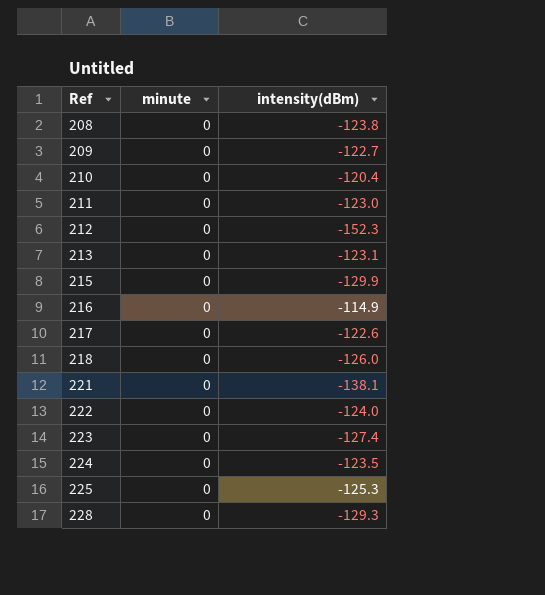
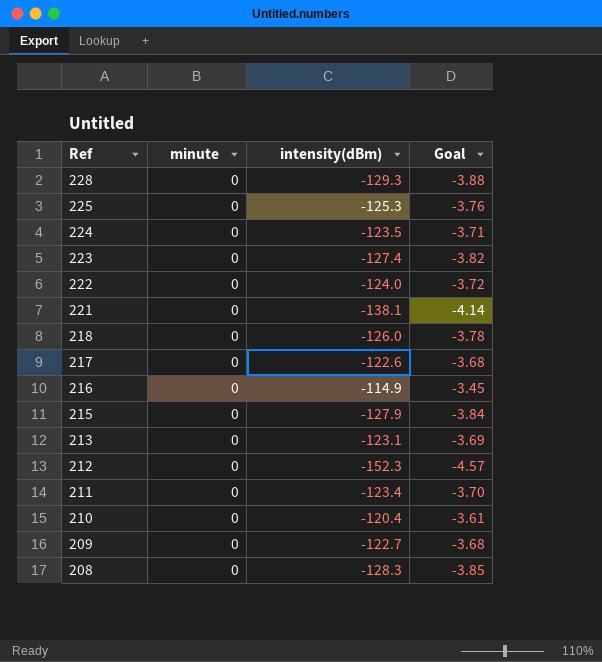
row order: Ref ascending -> Ref descending
column Goal | formula: none -> [intensity(dBm)] * 0.03
215 | intensity(dBm): -129.9 -> -127.9
211 | intensity(dBm): -123.0 -> -123.4
208 | intensity(dBm): -123.8 -> -128.3

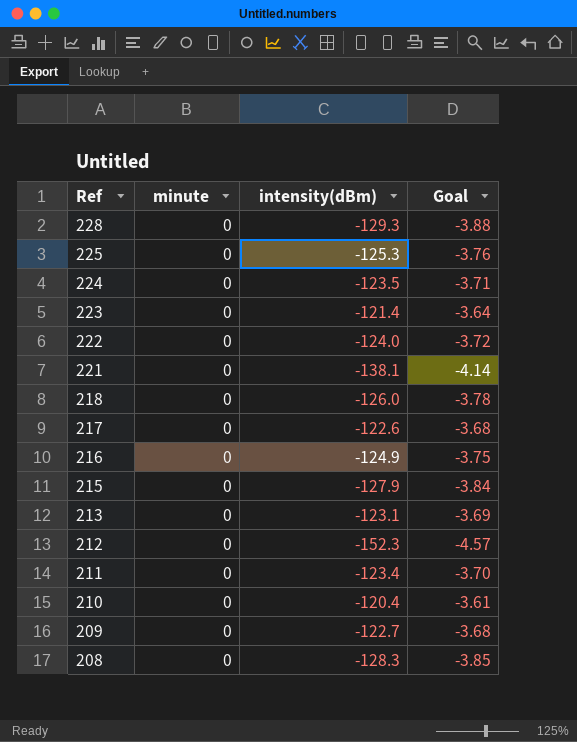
223 | intensity(dBm): -127.4 -> -121.4
223 | Goal: -3.82 -> -3.64
216 | intensity(dBm): -114.9 -> -124.9
216 | Goal: -3.45 -> -3.75

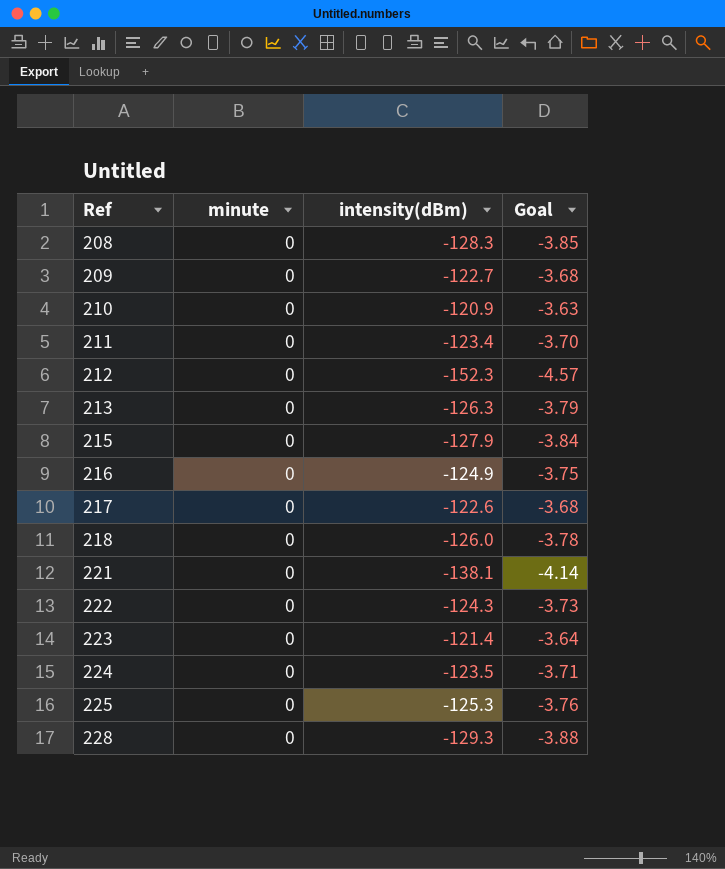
row order: Ref descending -> Ref ascending
210 | intensity(dBm): -120.4 -> -120.9
210 | Goal: -3.61 -> -3.63
213 | intensity(dBm): -123.1 -> -126.3
213 | Goal: -3.69 -> -3.79
222 | intensity(dBm): -124.0 -> -124.3
222 | Goal: -3.72 -> -3.73

